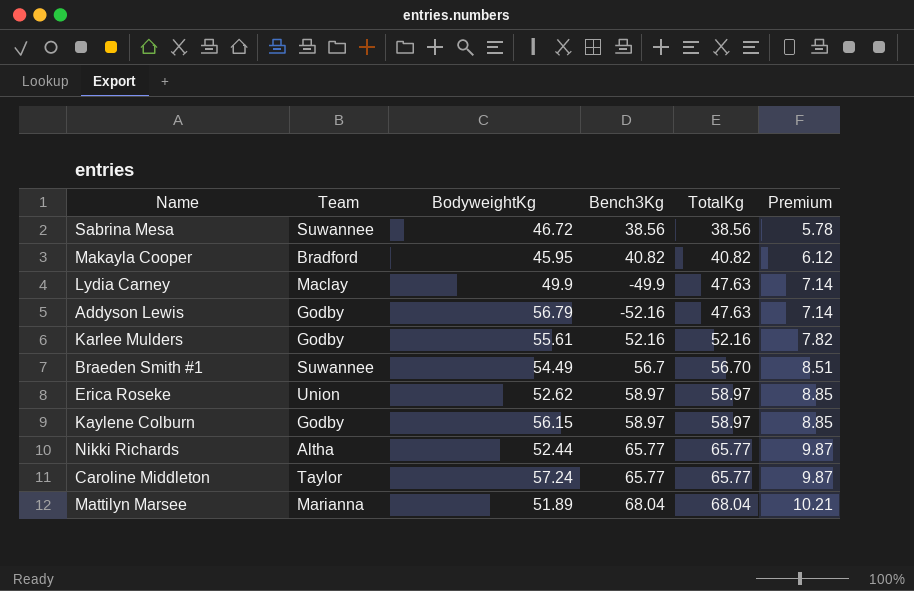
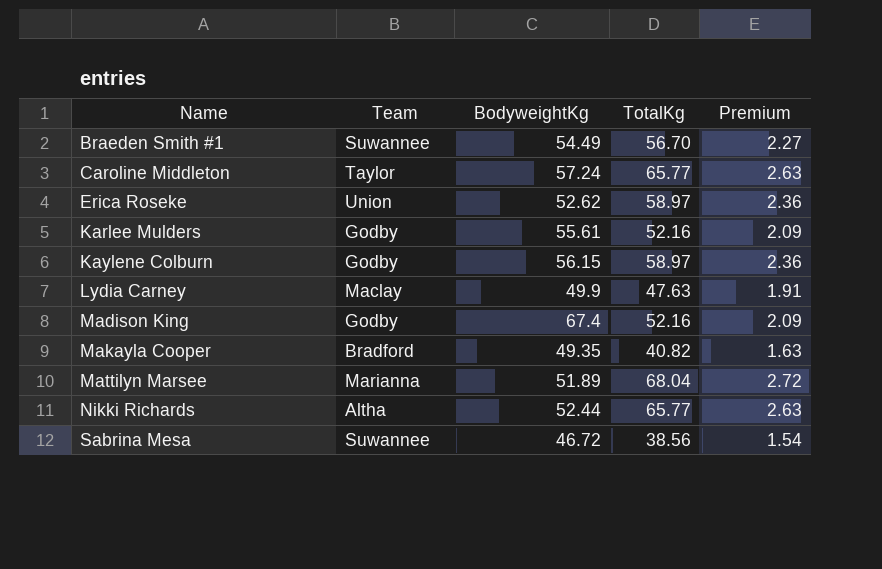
row order: TotalKg ascending -> Name ascending
column Bench3Kg | position: 4 -> none
column Premium | formula: [TotalKg] * 0.15 -> [TotalKg] * 0.04
row Addyson Lewis: Godby | 56.79 | -52.16 | 47.63 | 7.14 -> none
row Madison King: none -> Godby | 67.4 | 52.16 | 2.09
Makayla Cooper | BodyweightKg: 45.95 -> 49.35

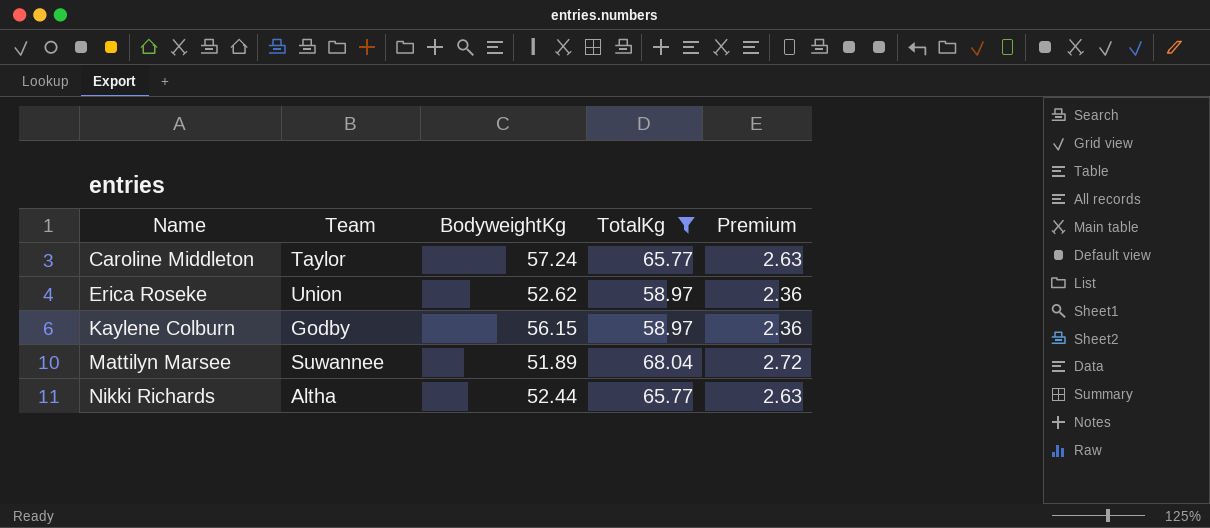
filter: none -> TotalKg >= 58.97
Mattilyn Marsee | Team: Marianna -> Suwannee

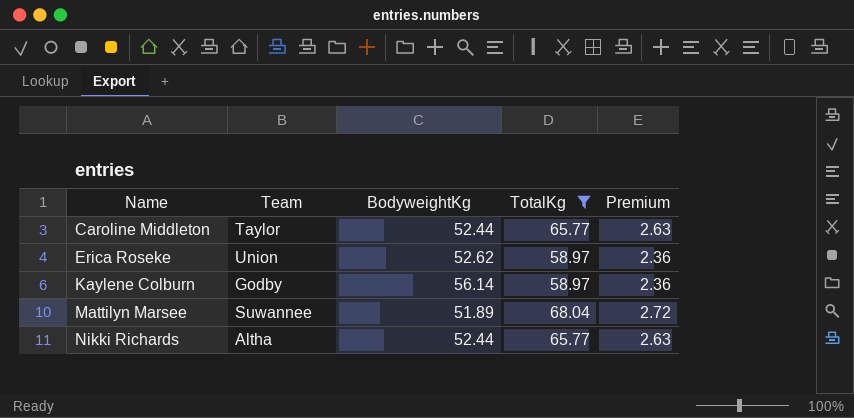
Caroline Middleton | BodyweightKg: 57.24 -> 52.44
Kaylene Colburn | BodyweightKg: 56.15 -> 56.14

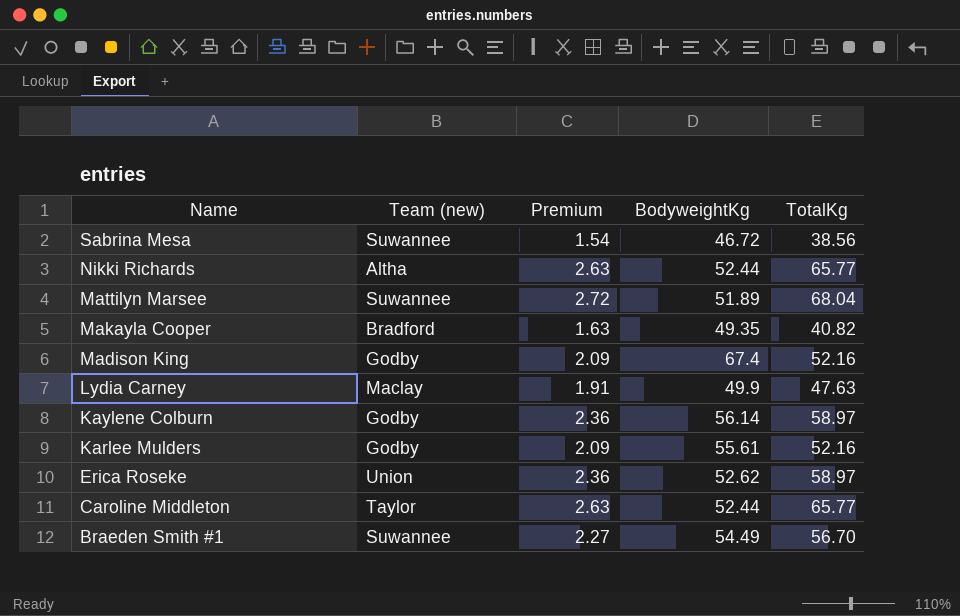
filter: TotalKg >= 58.97 -> none
row order: Name ascending -> Name descending
column name: Team -> Team (new)
column Premium | position: 5 -> 3

